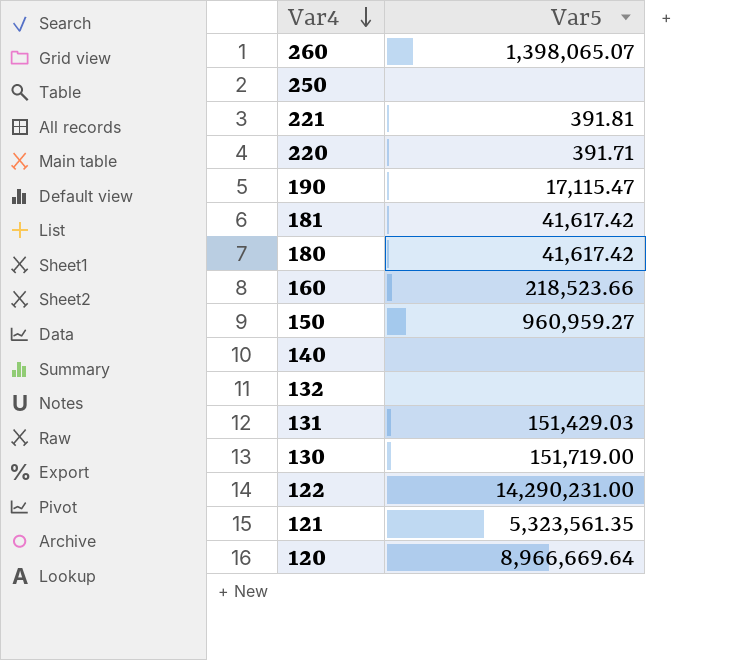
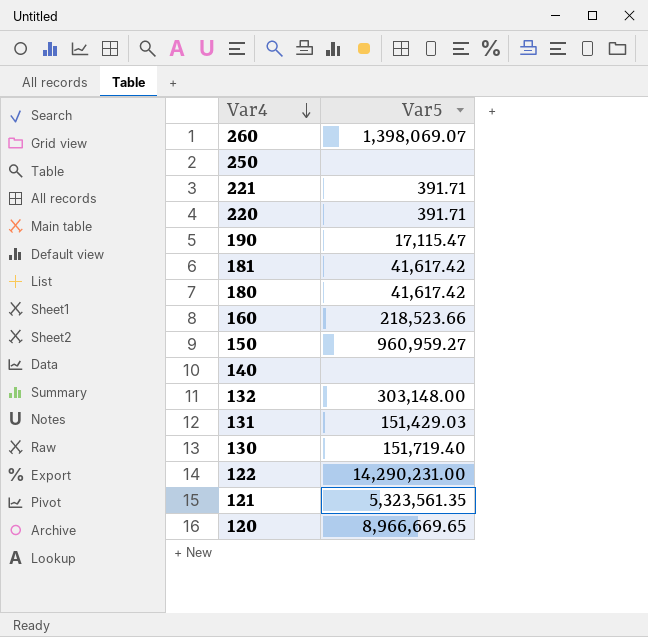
260 | Var5: 1,398,065.07 -> 1,398,069.07
221 | Var5: 391.81 -> 391.71
132 | Var5: none -> 303,148.00
130 | Var5: 151,719.00 -> 151,719.40
120 | Var5: 8,966,669.64 -> 8,966,669.65

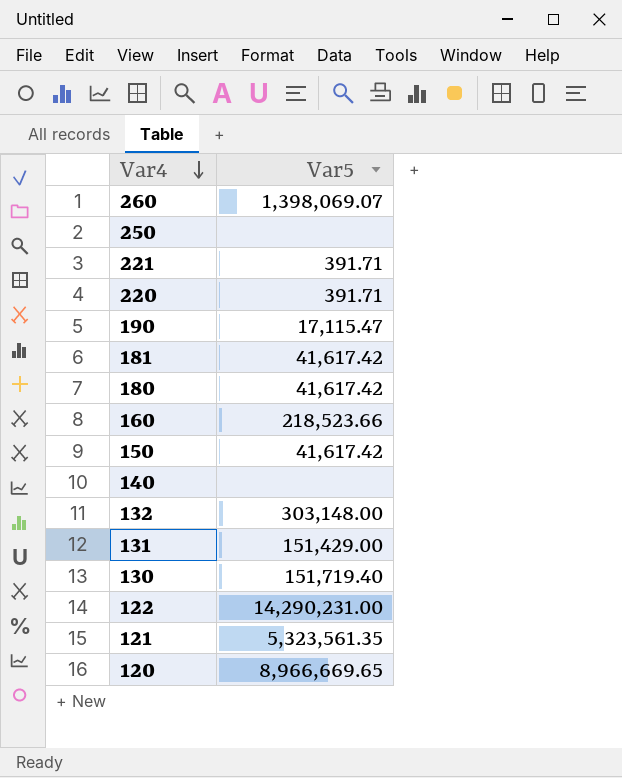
150 | Var5: 960,959.27 -> 41,617.42
131 | Var5: 151,429.03 -> 151,429.00

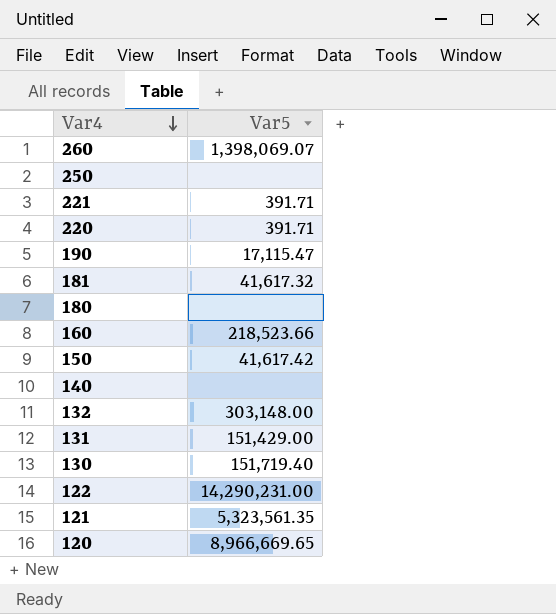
181 | Var5: 41,617.42 -> 41,617.32
180 | Var5: 41,617.42 -> none

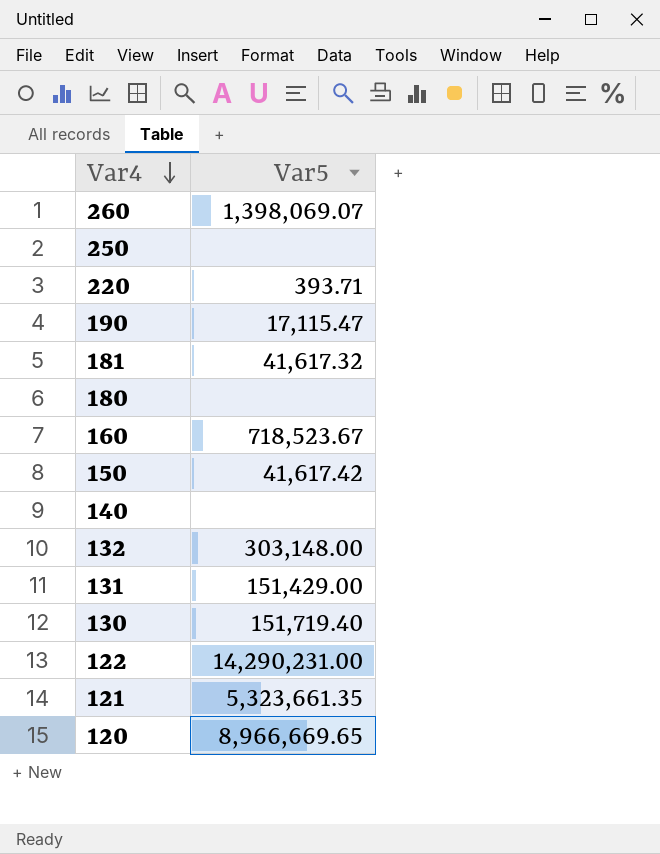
row 221: 391.71 -> none
220 | Var5: 391.71 -> 393.71
160 | Var5: 218,523.66 -> 718,523.67
121 | Var5: 5,323,561.35 -> 5,323,661.35

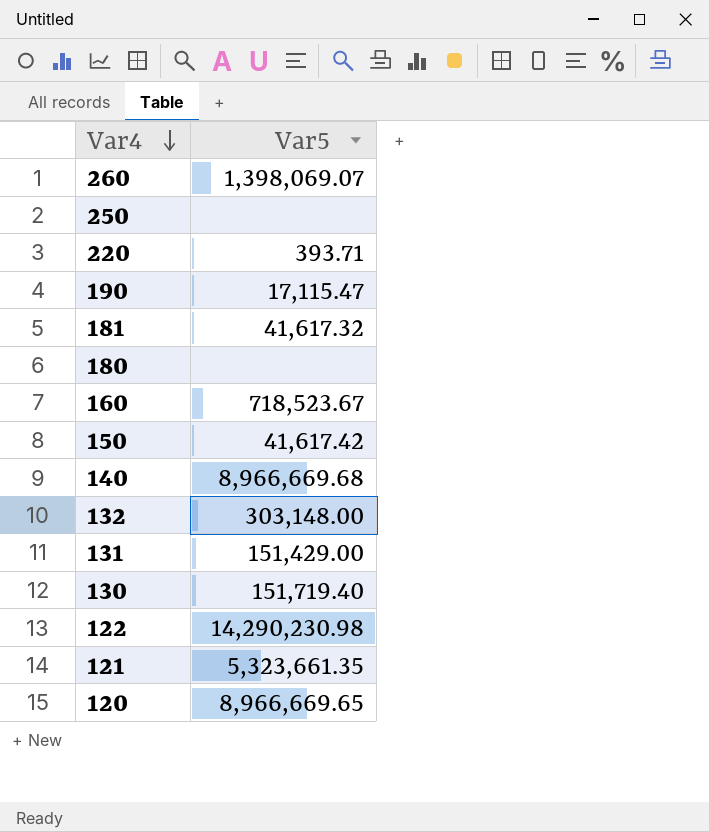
140 | Var5: none -> 8,966,669.68
122 | Var5: 14,290,231.00 -> 14,290,230.98

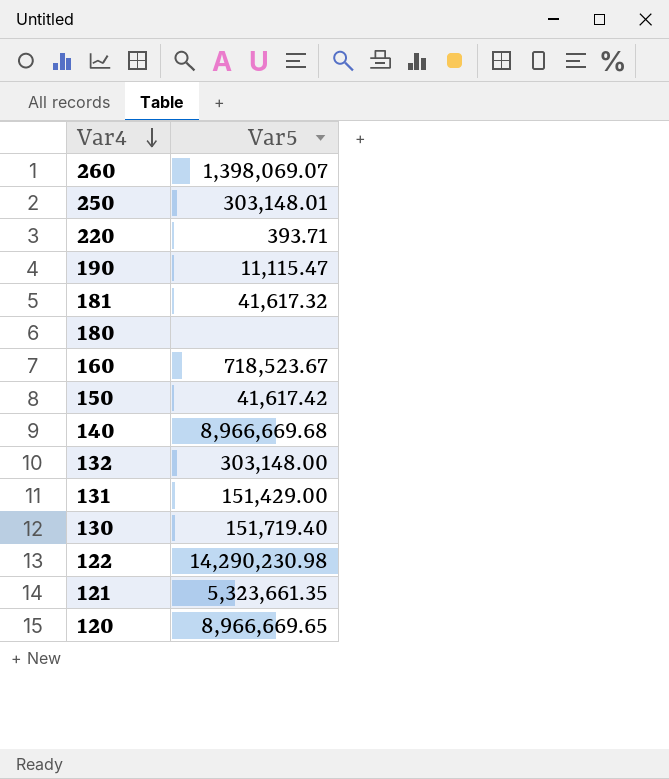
250 | Var5: none -> 303,148.01
190 | Var5: 17,115.47 -> 11,115.47

